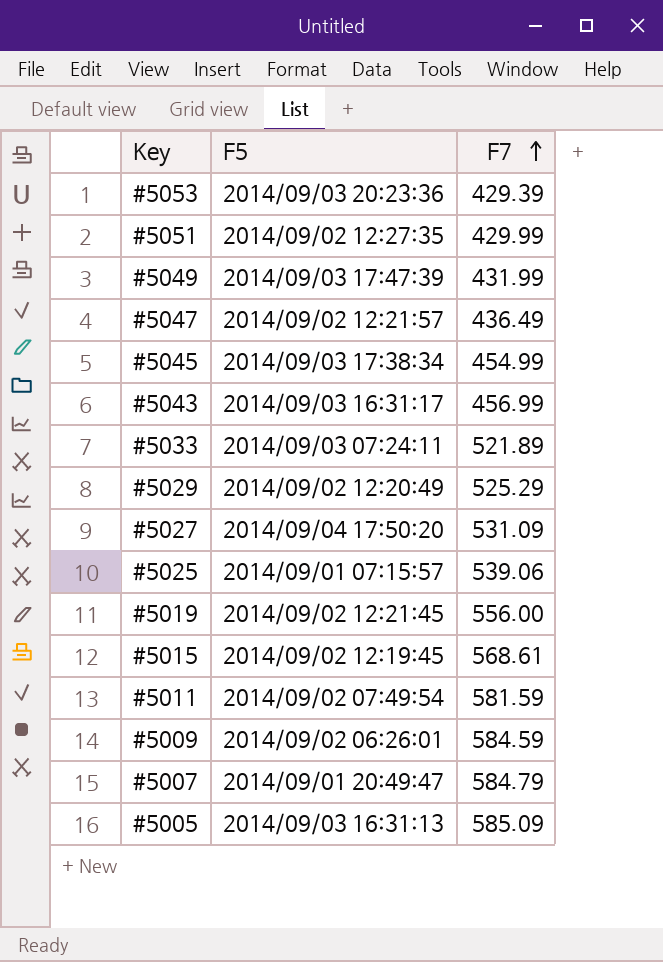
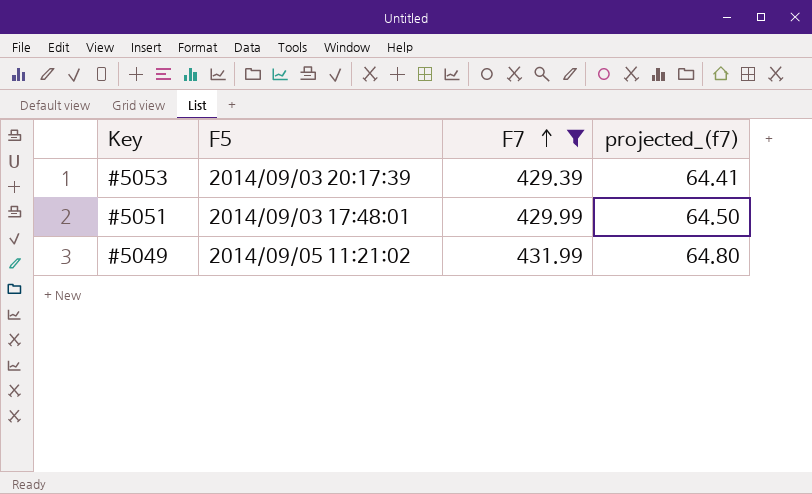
filter: none -> F7 <= 431.99
column projected_(f7) | formula: none -> [F7] * 0.15
#5053 | F5: 2014/09/03 20:23:36 -> 2014/09/03 20:17:39
#5051 | F5: 2014/09/02 12:27:35 -> 2014/09/03 17:48:01
#5049 | F5: 2014/09/03 17:47:39 -> 2014/09/05 11:21:02

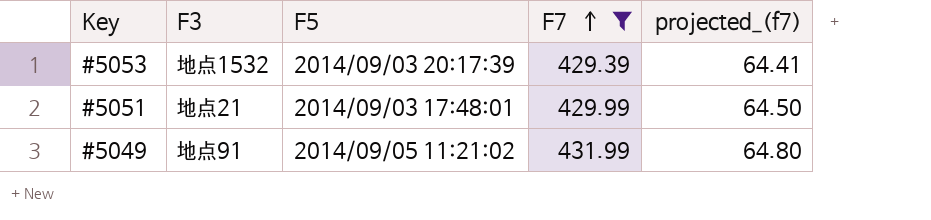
column F3 | position: none -> 2

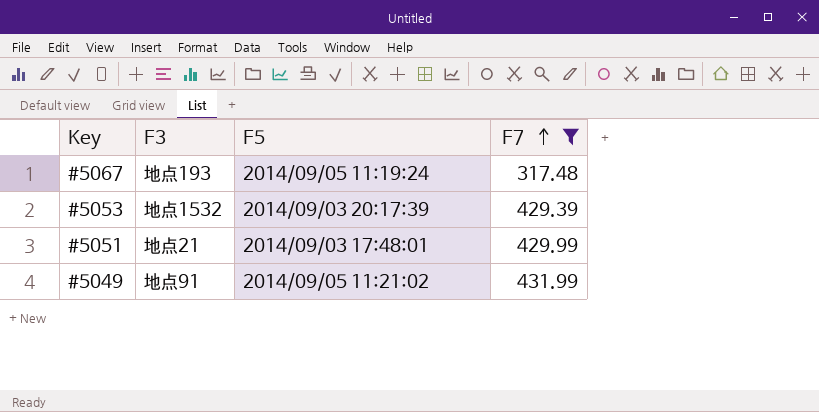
column projected_(f7) | formula: [F7] * 0.15 -> none
row #5067: none -> 地点193 | 2014/09/05 11:19:24 | 317.48

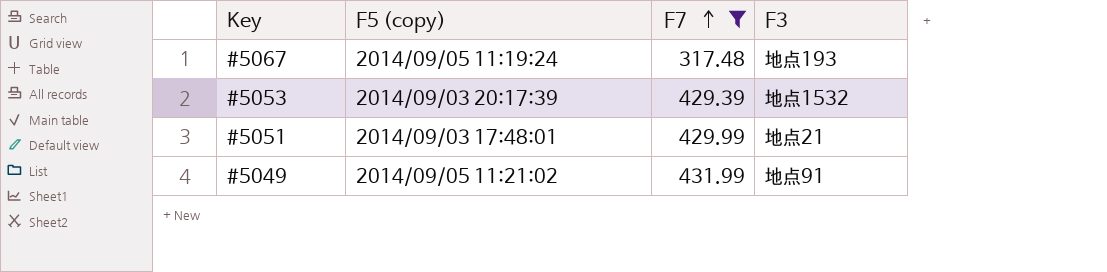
column name: F5 -> F5 (copy)
column F3 | position: 2 -> 4

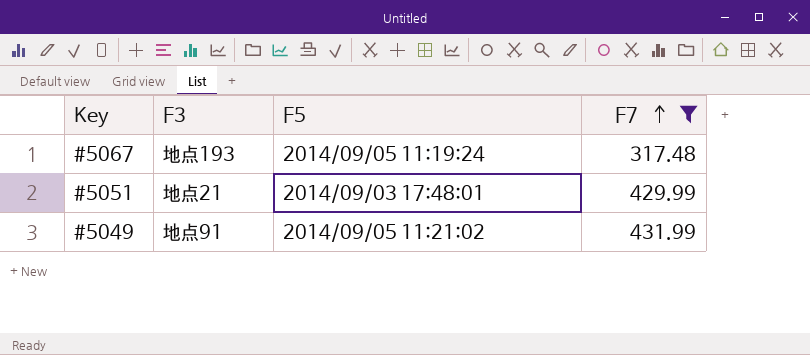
column F3 | position: 4 -> 2
column name: F5 (copy) -> F5
row #5053: 2014/09/03 20:17:39 | 429.39 | 地点1532 -> none

